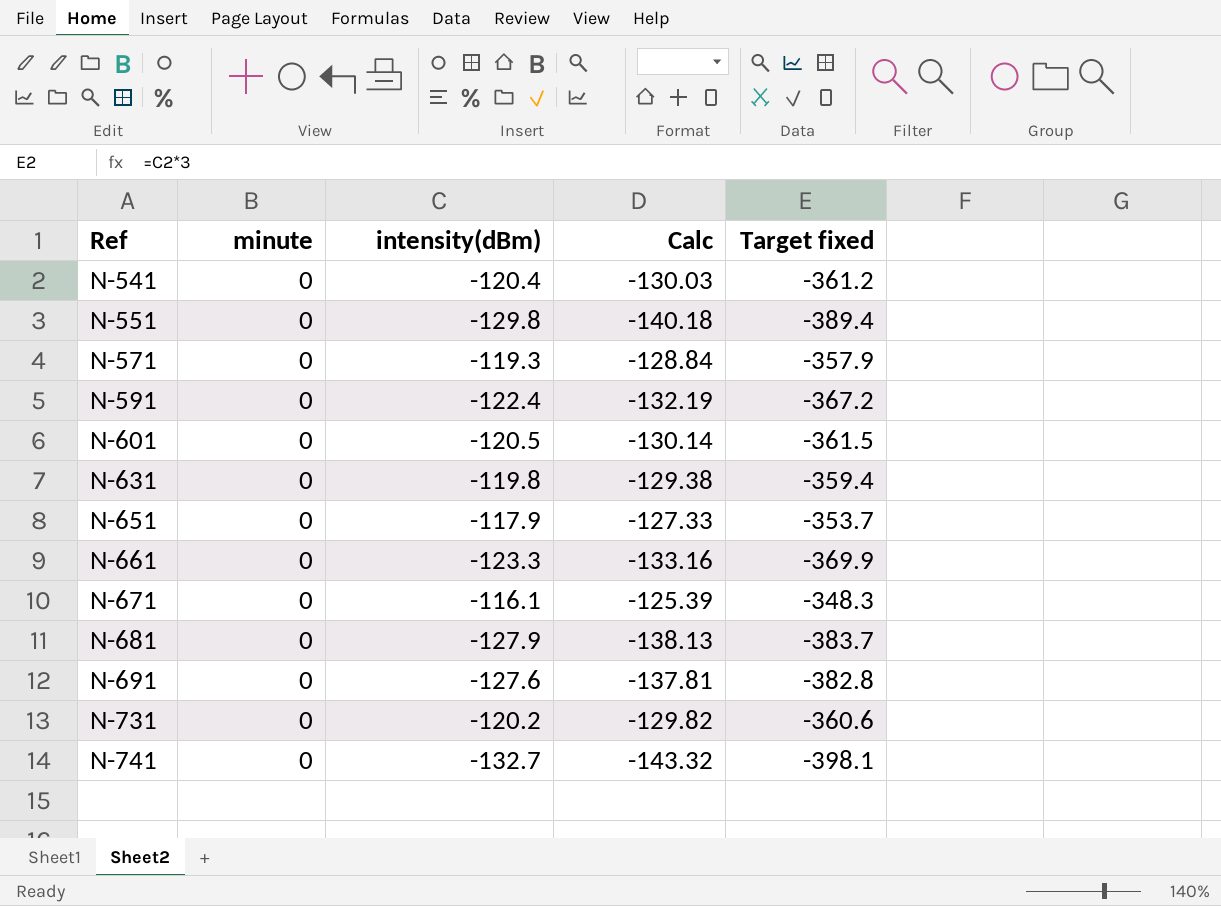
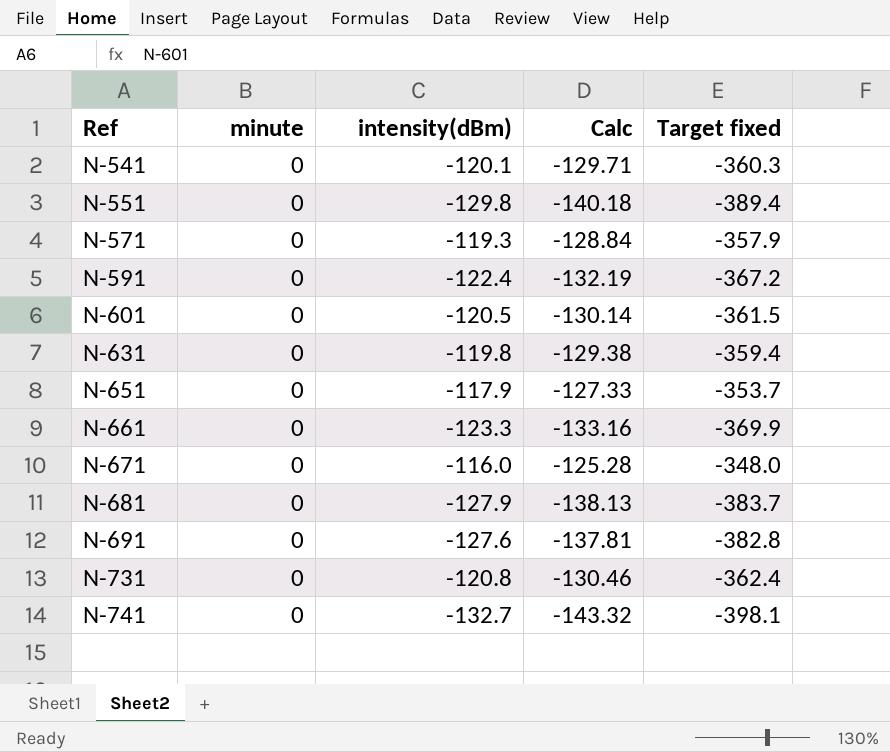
N-541 | intensity(dBm): -120.4 -> -120.1
N-541 | Calc: -130.03 -> -129.71
N-541 | Target fixed: -361.2 -> -360.3
N-671 | intensity(dBm): -116.1 -> -116.0
N-671 | Calc: -125.39 -> -125.28
N-671 | Target fixed: -348.3 -> -348.0
N-731 | intensity(dBm): -120.2 -> -120.8
N-731 | Calc: -129.82 -> -130.46
N-731 | Target fixed: -360.6 -> -362.4

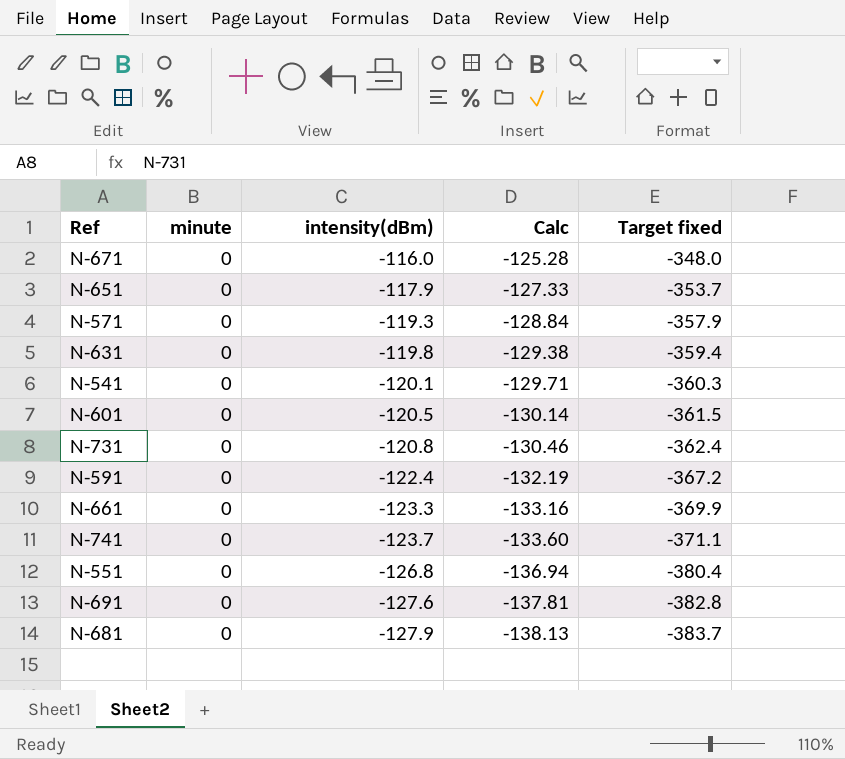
row order: Ref ascending -> intensity(dBm) descending
N-741 | intensity(dBm): -132.7 -> -123.7
N-741 | Calc: -143.32 -> -133.60
N-741 | Target fixed: -398.1 -> -371.1
N-551 | intensity(dBm): -129.8 -> -126.8
N-551 | Calc: -140.18 -> -136.94
N-551 | Target fixed: -389.4 -> -380.4

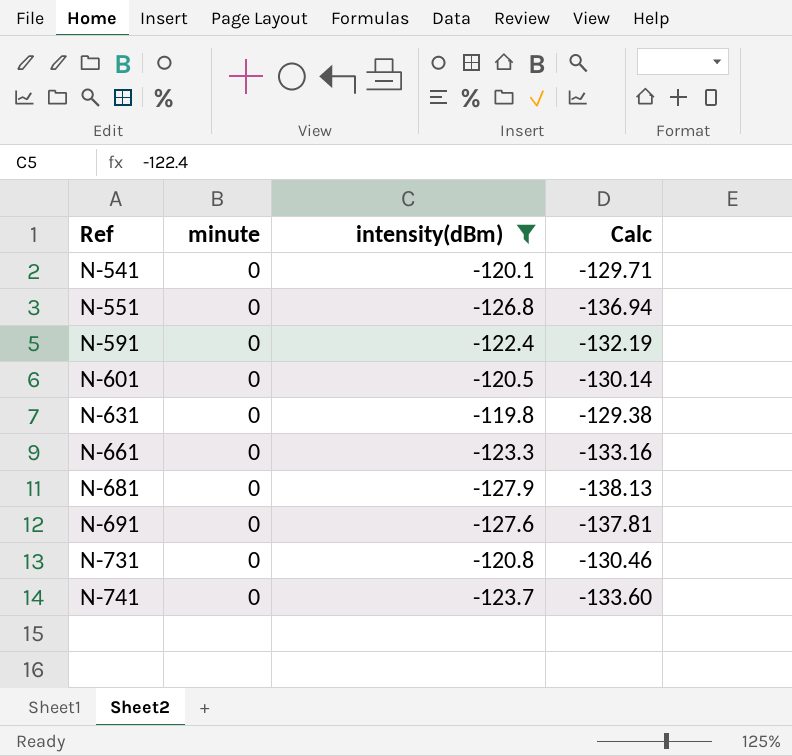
filter: none -> intensity(dBm) <= -119.8
row order: intensity(dBm) descending -> Ref ascending
column Target fixed | formula: [intensity(dBm)] * 3 -> none

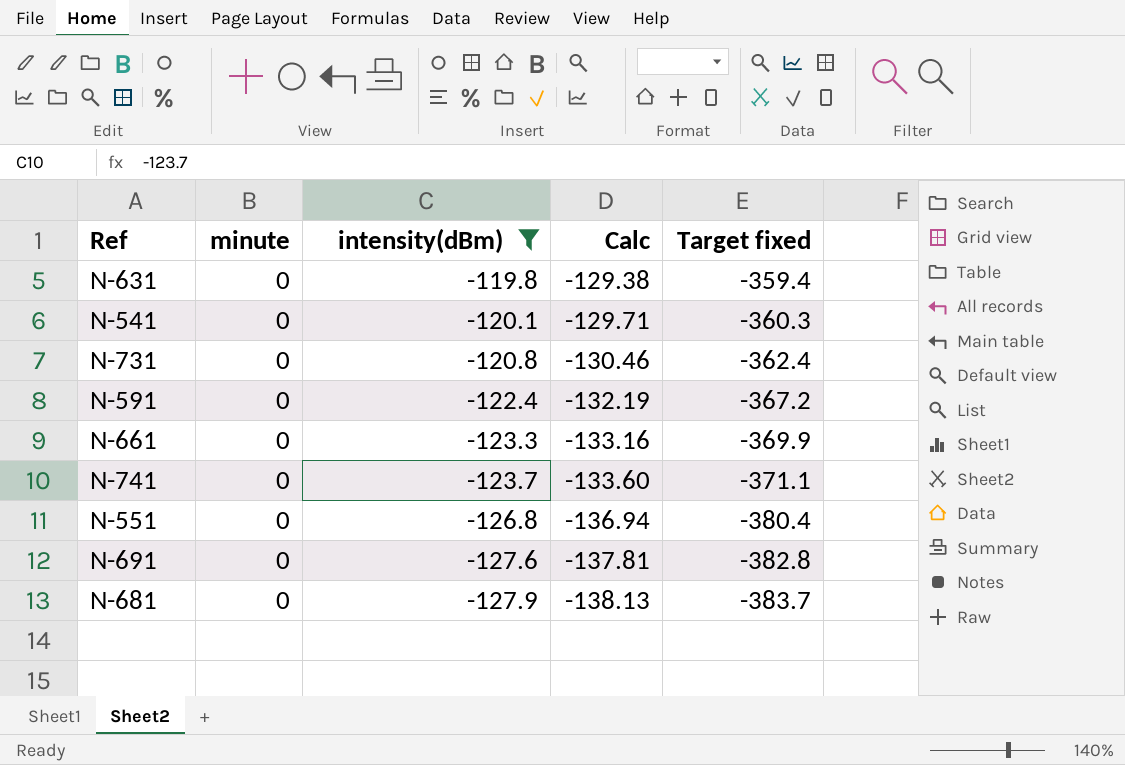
row order: Ref ascending -> intensity(dBm) descending
column Target fixed | formula: none -> [intensity(dBm)] * 3
row N-601: 0 | -120.5 | -130.14 -> none

